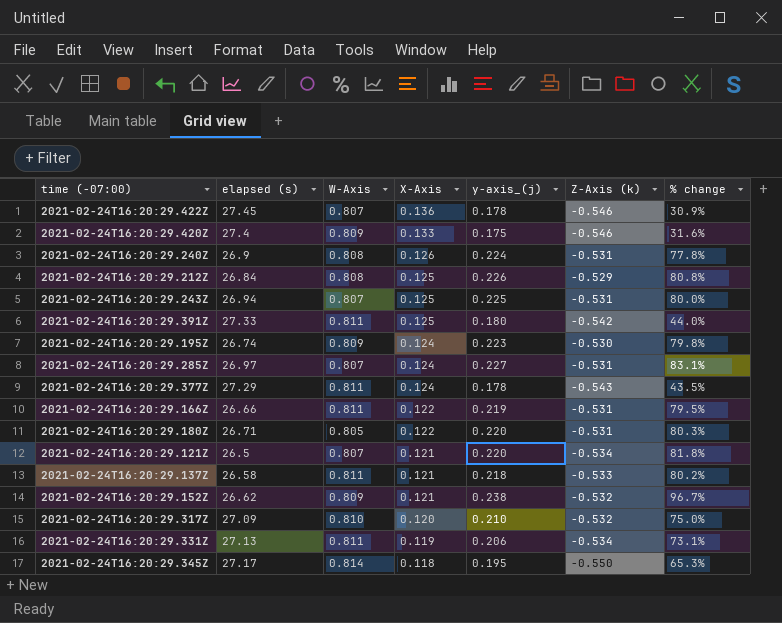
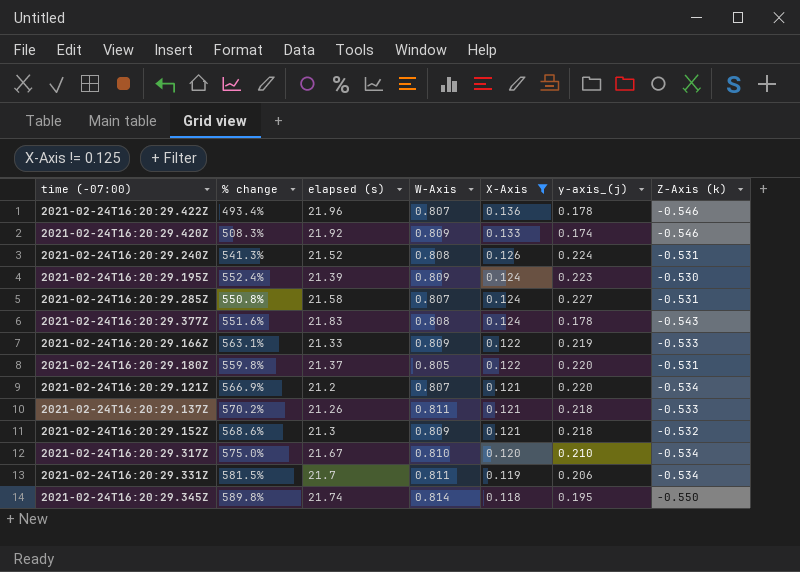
filter: none -> X-Axis != 0.125
column % change | formula: ([y-axis_(j)] - [X-Axis]) / [X-Axis] -> ([W-Axis] - [X-Axis]) / [X-Axis]
column % change | position: 7 -> 2
2021-02-24T16:20:29.422Z | elapsed (s): 27.45 -> 21.96
2021-02-24T16:20:29.420Z | elapsed (s): 27.4 -> 21.92
2021-02-24T16:20:29.420Z | y-axis_(j): 0.175 -> 0.174
2021-02-24T16:20:29.240Z | elapsed (s): 26.9 -> 21.52
2021-02-24T16:20:29.195Z | elapsed (s): 26.74 -> 21.39
2021-02-24T16:20:29.285Z | elapsed (s): 26.97 -> 21.58
2021-02-24T16:20:29.377Z | elapsed (s): 27.29 -> 21.83
2021-02-24T16:20:29.377Z | W-Axis: 0.811 -> 0.808
2021-02-24T16:20:29.166Z | elapsed (s): 26.66 -> 21.33
2021-02-24T16:20:29.166Z | W-Axis: 0.811 -> 0.809
2021-02-24T16:20:29.166Z | Z-Axis (k): -0.531 -> -0.533
2021-02-24T16:20:29.180Z | elapsed (s): 26.71 -> 21.37
2021-02-24T16:20:29.121Z | elapsed (s): 26.5 -> 21.2
2021-02-24T16:20:29.137Z | elapsed (s): 26.58 -> 21.26
2021-02-24T16:20:29.152Z | elapsed (s): 26.62 -> 21.3
2021-02-24T16:20:29.152Z | y-axis_(j): 0.238 -> 0.218
2021-02-24T16:20:29.317Z | elapsed (s): 27.09 -> 21.67
2021-02-24T16:20:29.317Z | Z-Axis (k): -0.532 -> -0.534
2021-02-24T16:20:29.331Z | elapsed (s): 27.13 -> 21.7
2021-02-24T16:20:29.345Z | elapsed (s): 27.17 -> 21.74

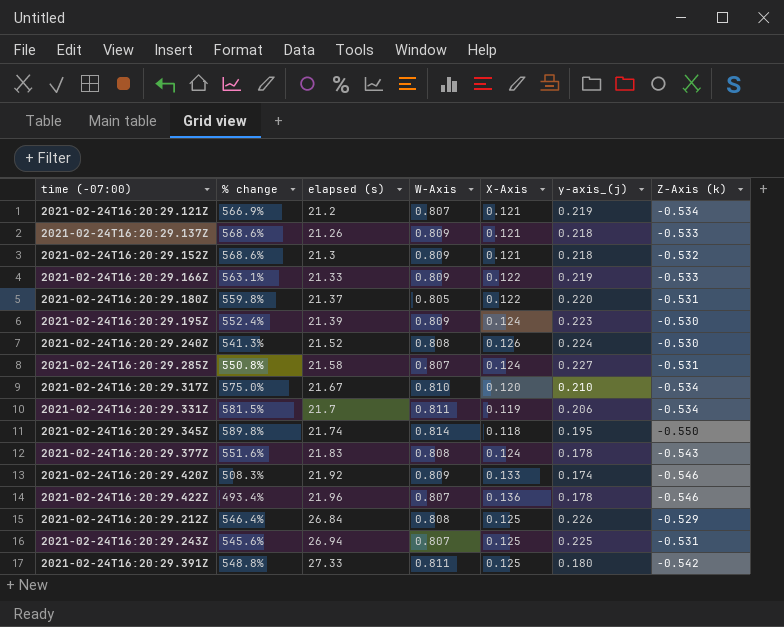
filter: X-Axis != 0.125 -> none
row order: X-Axis descending -> elapsed (s) ascending
2021-02-24T16:20:29.121Z | y-axis_(j): 0.220 -> 0.219
2021-02-24T16:20:29.137Z | % change: 570.2% -> 568.6%
2021-02-24T16:20:29.137Z | W-Axis: 0.811 -> 0.809
2021-02-24T16:20:29.240Z | Z-Axis (k): -0.531 -> -0.530

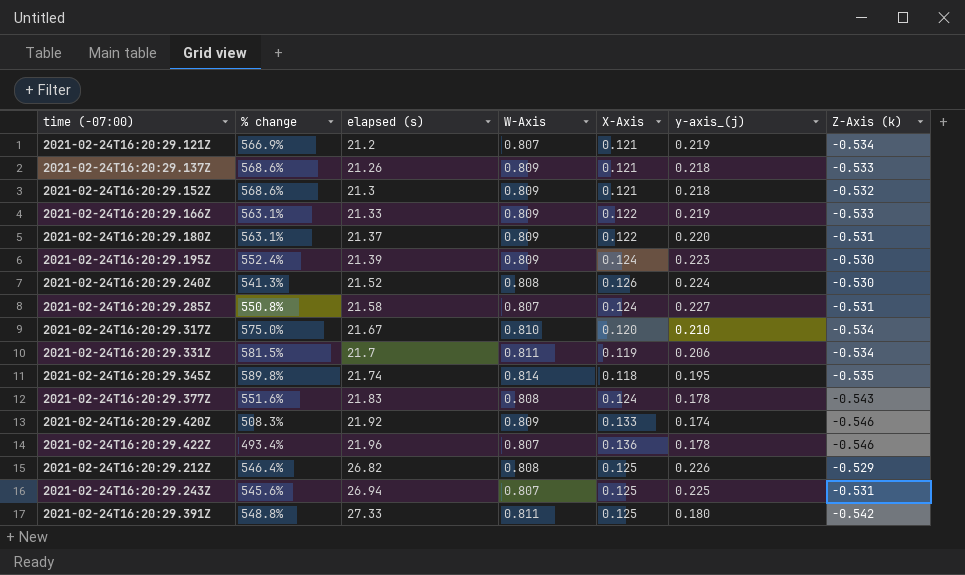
2021-02-24T16:20:29.180Z | % change: 559.8% -> 563.1%
2021-02-24T16:20:29.180Z | W-Axis: 0.805 -> 0.809
2021-02-24T16:20:29.345Z | Z-Axis (k): -0.550 -> -0.535
2021-02-24T16:20:29.212Z | elapsed (s): 26.84 -> 26.82

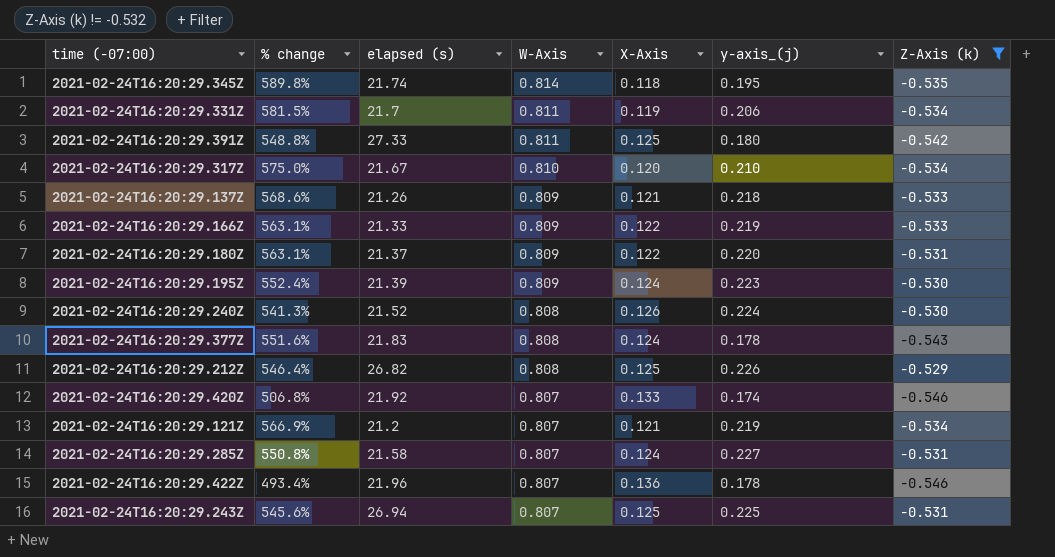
filter: none -> Z-Axis (k) != -0.532
row order: elapsed (s) ascending -> W-Axis descending
2021-02-24T16:20:29.420Z | % change: 508.3% -> 506.8%
2021-02-24T16:20:29.420Z | W-Axis: 0.809 -> 0.807

